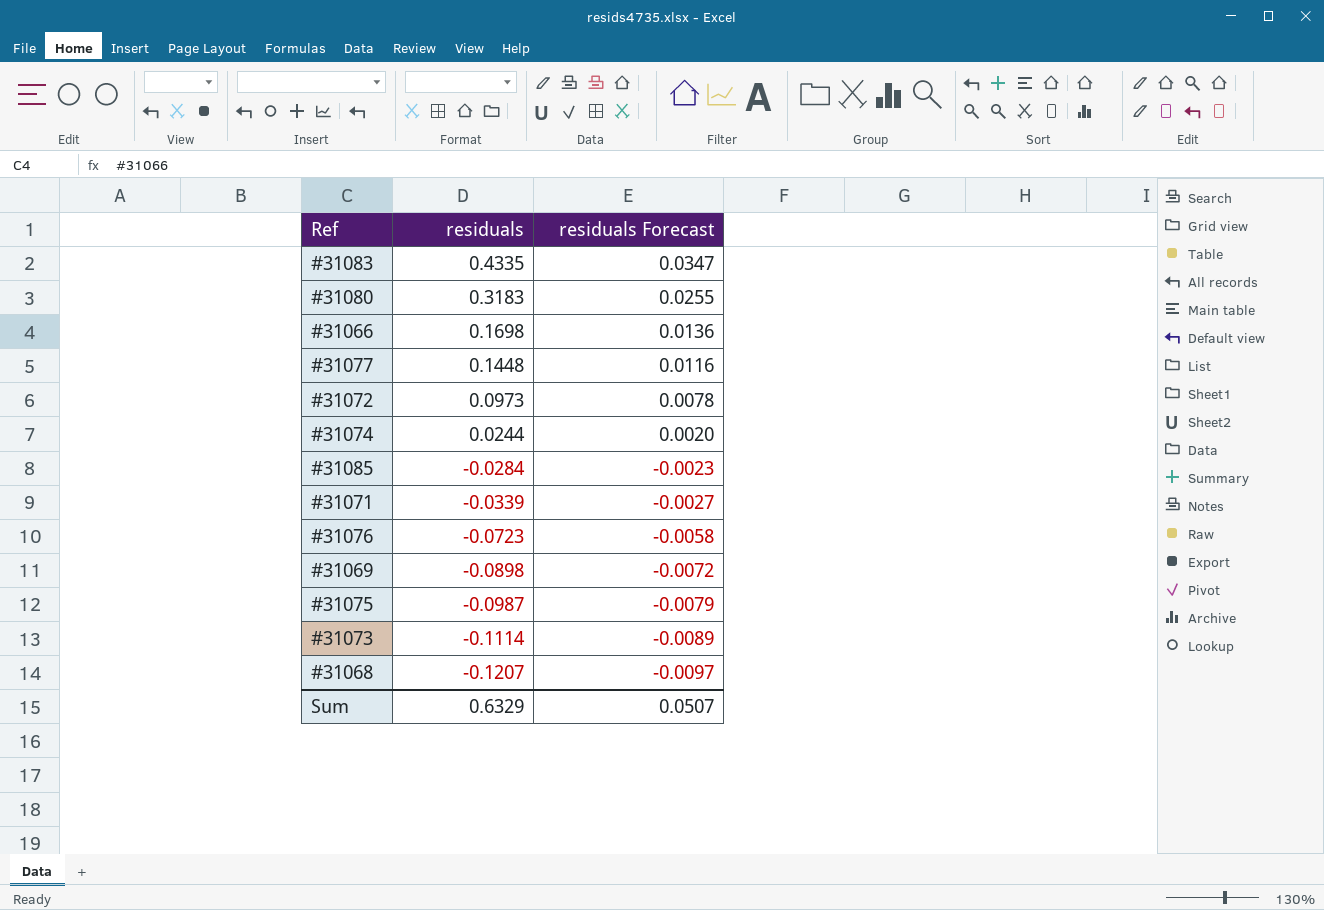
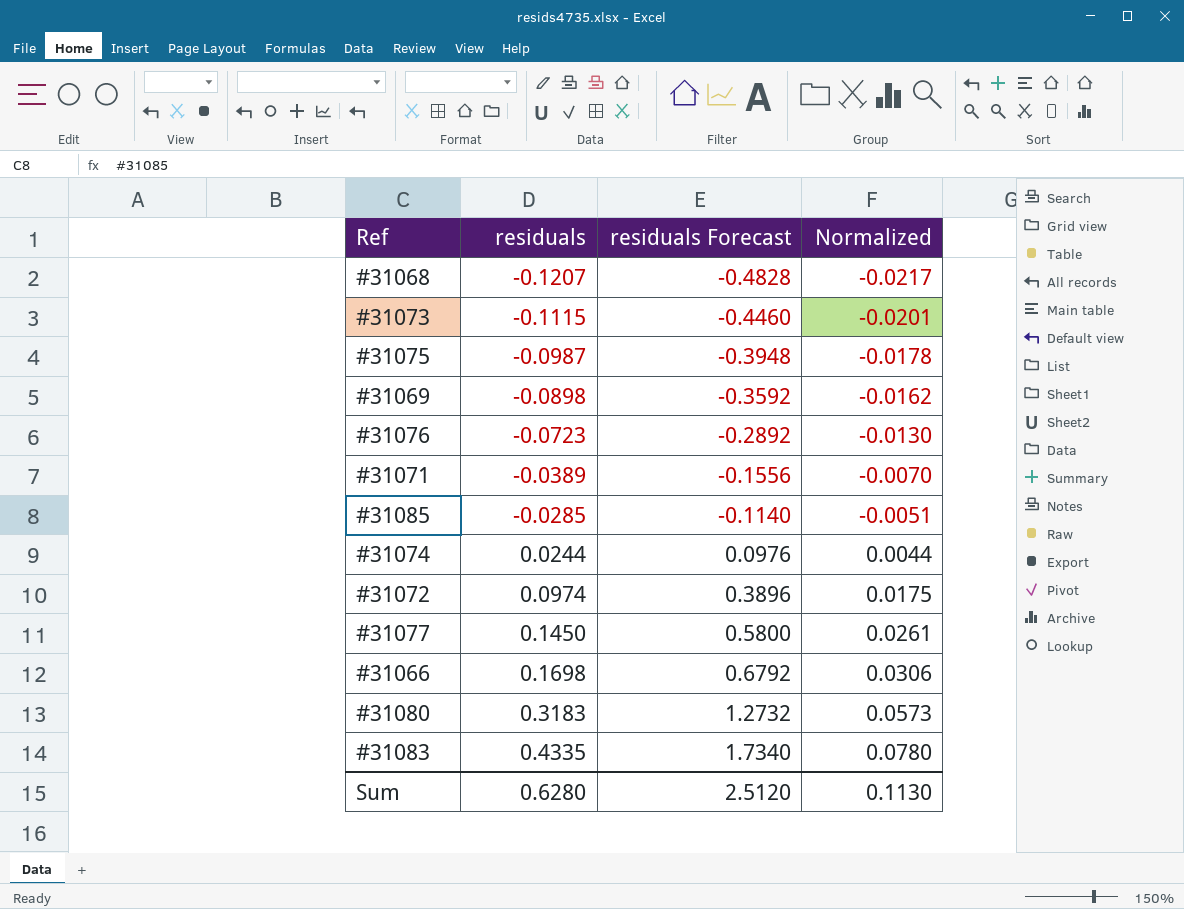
row order: residuals descending -> residuals ascending
column residuals Forecast | formula: [residuals] * 0.08 -> [residuals] * 4
column Normalized | formula: none -> [residuals] * 0.18
#31073 | residuals: -0.1114 -> -0.1115
#31071 | residuals: -0.0339 -> -0.0389
#31085 | residuals: -0.0284 -> -0.0285
#31072 | residuals: 0.0973 -> 0.0974
#31077 | residuals: 0.1448 -> 0.1450
Sum | residuals: 0.6329 -> 0.6280
Sum | residuals Forecast: 0.0507 -> 2.5120

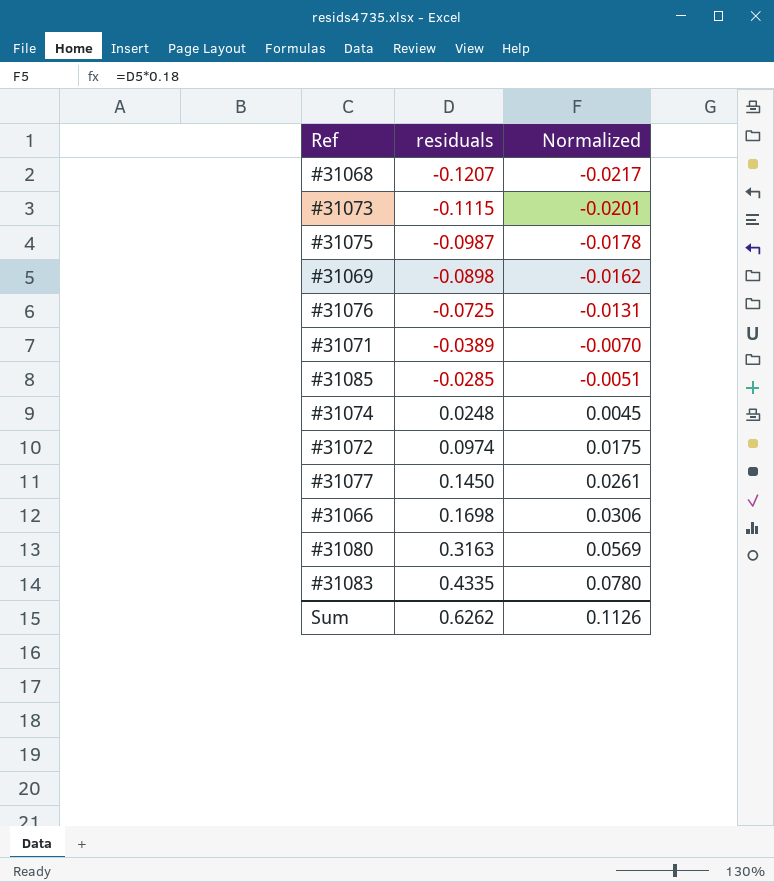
column residuals Forecast | formula: [residuals] * 4 -> none
#31076 | residuals: -0.0723 -> -0.0725
#31076 | Normalized: -0.0130 -> -0.0131
#31074 | residuals: 0.0244 -> 0.0248
#31074 | Normalized: 0.0044 -> 0.0045
#31080 | residuals: 0.3183 -> 0.3163
#31080 | Normalized: 0.0573 -> 0.0569
Sum | residuals: 0.6280 -> 0.6262
Sum | Normalized: 0.1130 -> 0.1126

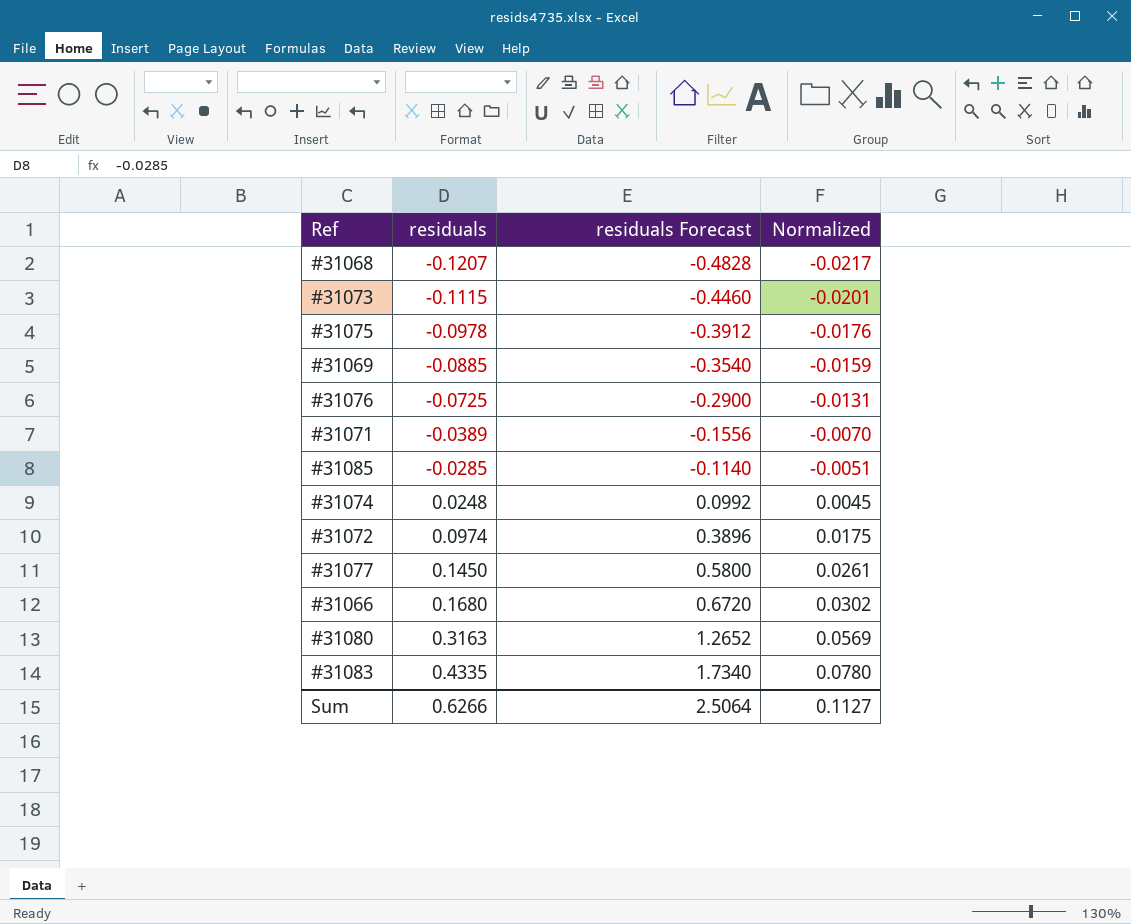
column residuals Forecast | formula: none -> [residuals] * 4
#31075 | residuals: -0.0987 -> -0.0978
#31075 | Normalized: -0.0178 -> -0.0176
#31069 | residuals: -0.0898 -> -0.0885
#31069 | Normalized: -0.0162 -> -0.0159
#31066 | residuals: 0.1698 -> 0.1680
#31066 | Normalized: 0.0306 -> 0.0302
Sum | residuals: 0.6262 -> 0.6266
Sum | Normalized: 0.1126 -> 0.1127

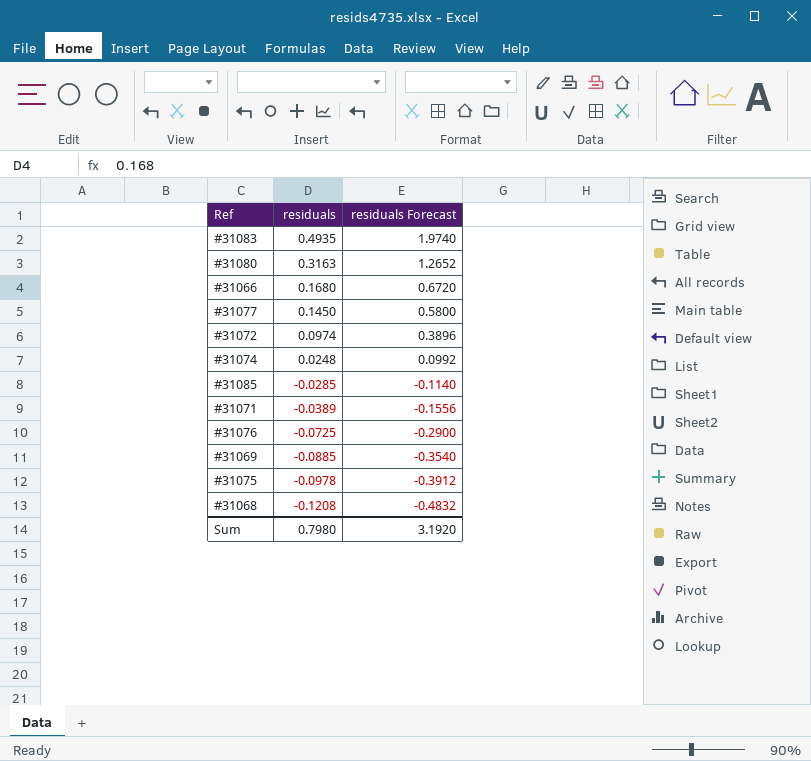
row order: residuals ascending -> residuals descending
column Normalized | formula: [residuals] * 0.18 -> none
row #31073: -0.1115 | -0.4460 | -0.0201 -> none
#31083 | residuals: 0.4335 -> 0.4935
#31083 | residuals Forecast: 1.7340 -> 1.9740
#31068 | residuals: -0.1207 -> -0.1208
#31068 | residuals Forecast: -0.4828 -> -0.4832
Sum | residuals: 0.6266 -> 0.7980
Sum | residuals Forecast: 2.5064 -> 3.1920

